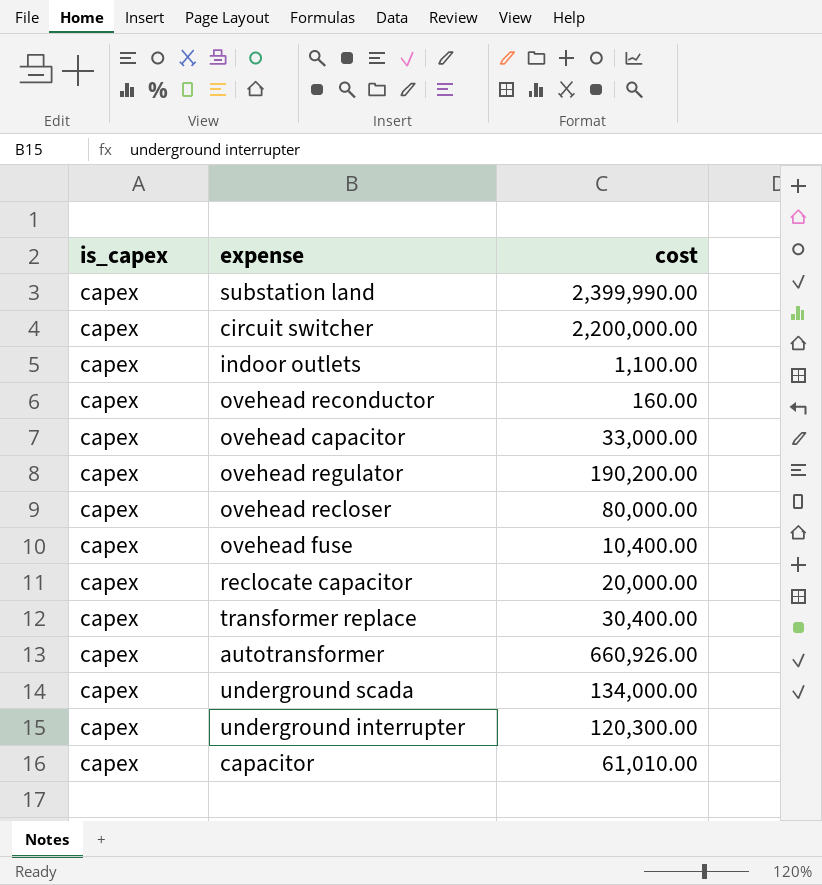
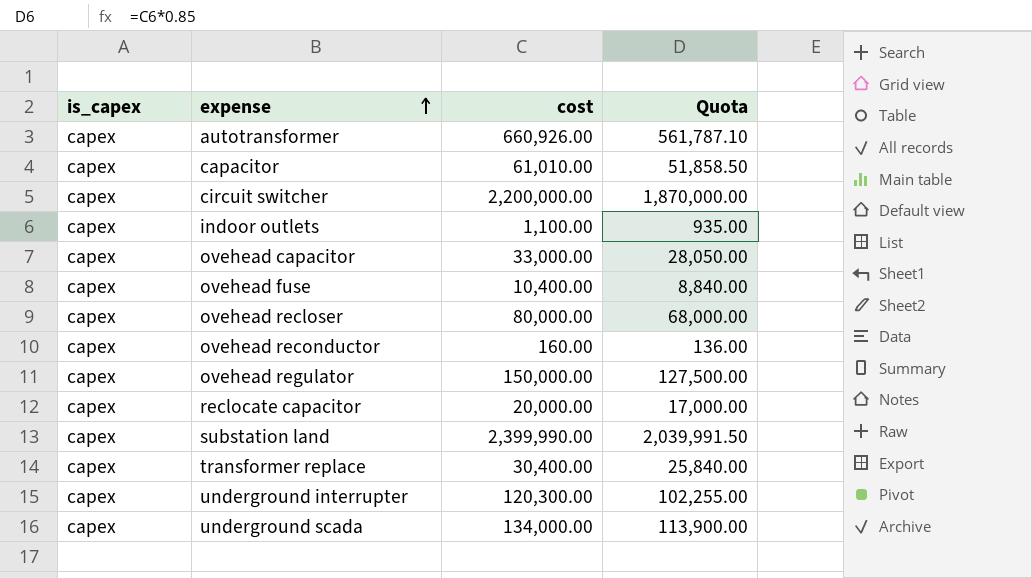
row order: none -> expense ascending
column Quota | formula: none -> [cost] * 0.85
ovehead regulator | cost: 190,200.00 -> 150,000.00

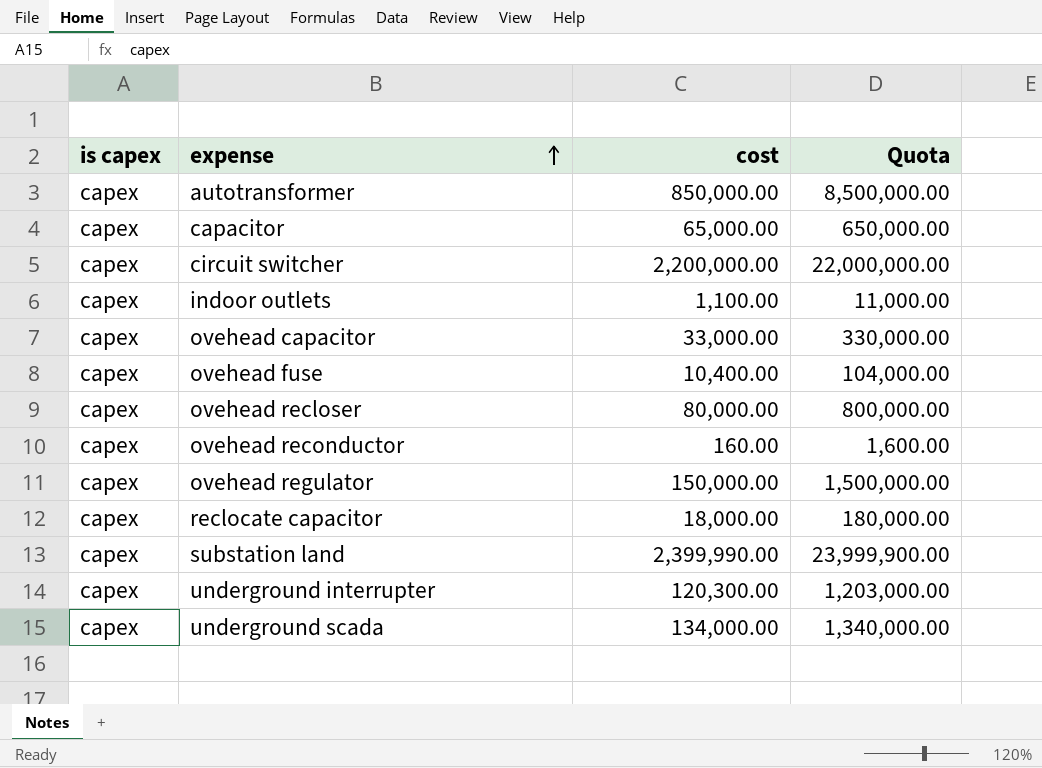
column name: is_capex -> is capex
column Quota | formula: [cost] * 0.85 -> [cost] * 10
row transformer replace: capex | 30,400.00 | 25,840.00 -> none
autotransformer | cost: 660,926.00 -> 850,000.00
capacitor | cost: 61,010.00 -> 65,000.00
reclocate capacitor | cost: 20,000.00 -> 18,000.00

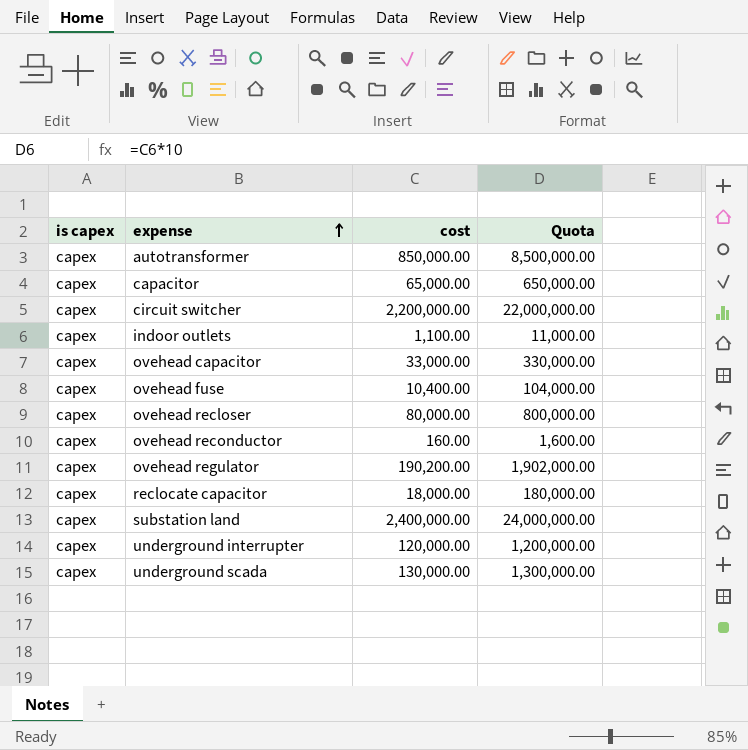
ovehead regulator | cost: 150,000.00 -> 190,200.00
ovehead regulator | Quota: 1,500,000.00 -> 1,902,000.00
substation land | cost: 2,399,990.00 -> 2,400,000.00
substation land | Quota: 23,999,900.00 -> 24,000,000.00
underground interrupter | cost: 120,300.00 -> 120,000.00
underground interrupter | Quota: 1,203,000.00 -> 1,200,000.00
underground scada | cost: 134,000.00 -> 130,000.00
underground scada | Quota: 1,340,000.00 -> 1,300,000.00

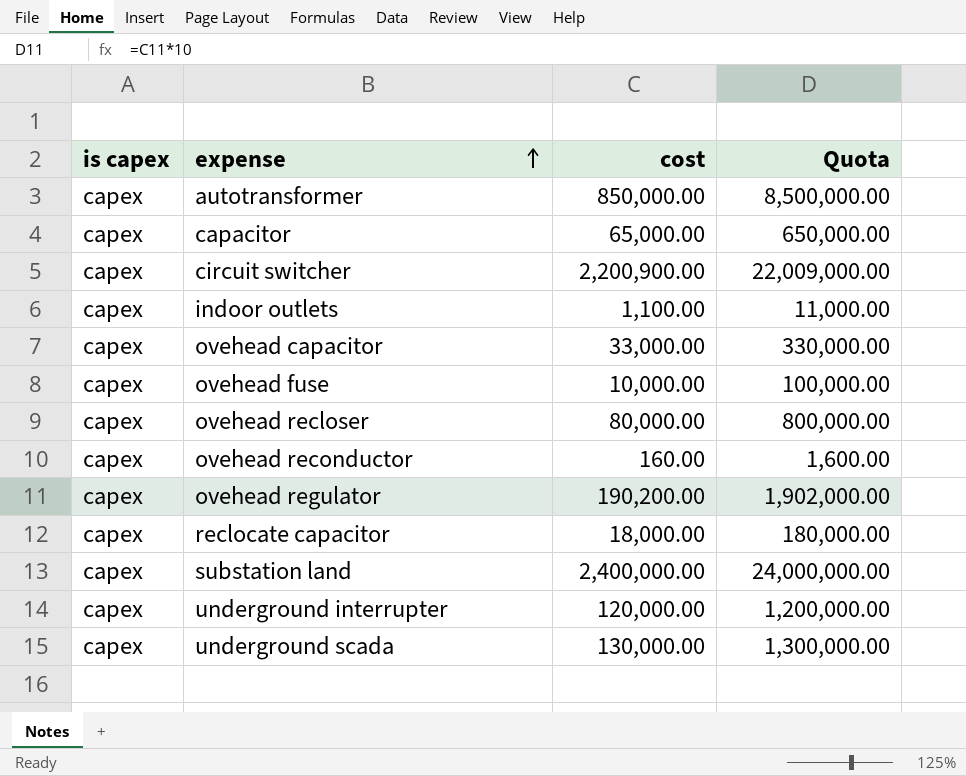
circuit switcher | cost: 2,200,000.00 -> 2,200,900.00
circuit switcher | Quota: 22,000,000.00 -> 22,009,000.00
ovehead fuse | cost: 10,400.00 -> 10,000.00
ovehead fuse | Quota: 104,000.00 -> 100,000.00

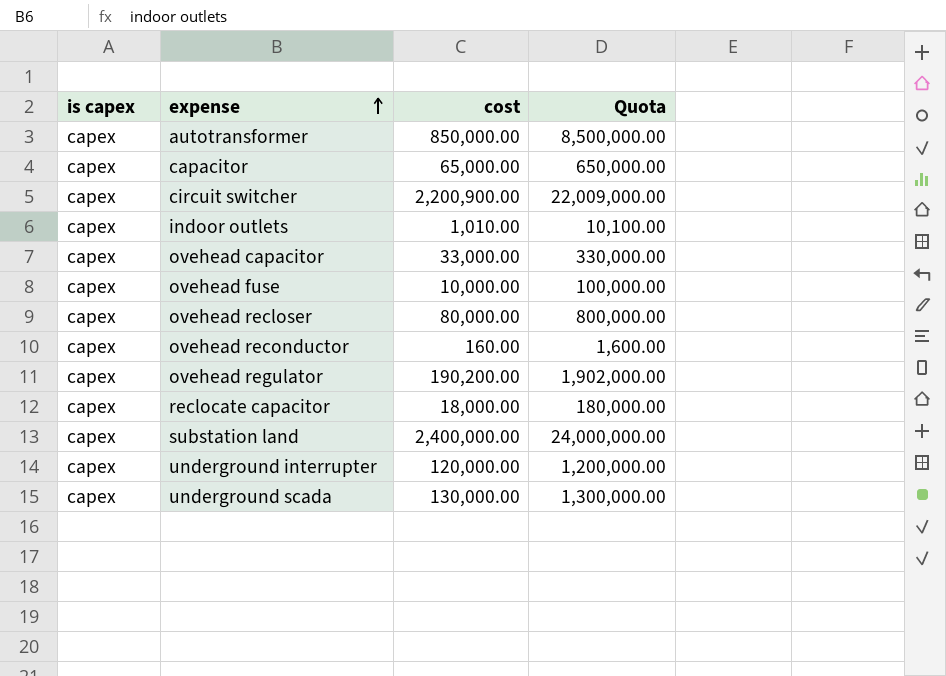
indoor outlets | cost: 1,100.00 -> 1,010.00
indoor outlets | Quota: 11,000.00 -> 10,100.00

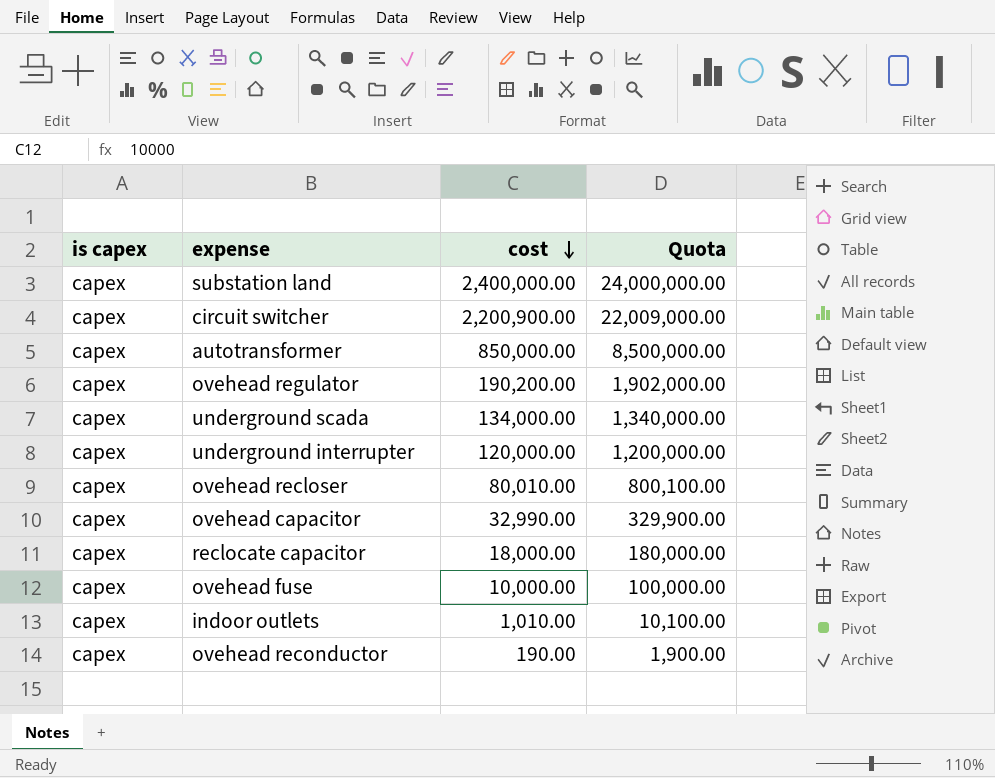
row order: expense ascending -> cost descending
row capacitor: capex | 65,000.00 | 650,000.00 -> none
underground scada | cost: 130,000.00 -> 134,000.00
underground scada | Quota: 1,300,000.00 -> 1,340,000.00
ovehead recloser | cost: 80,000.00 -> 80,010.00
ovehead recloser | Quota: 800,000.00 -> 800,100.00
ovehead capacitor | cost: 33,000.00 -> 32,990.00
ovehead capacitor | Quota: 330,000.00 -> 329,900.00
ovehead reconductor | cost: 160.00 -> 190.00
ovehead reconductor | Quota: 1,600.00 -> 1,900.00

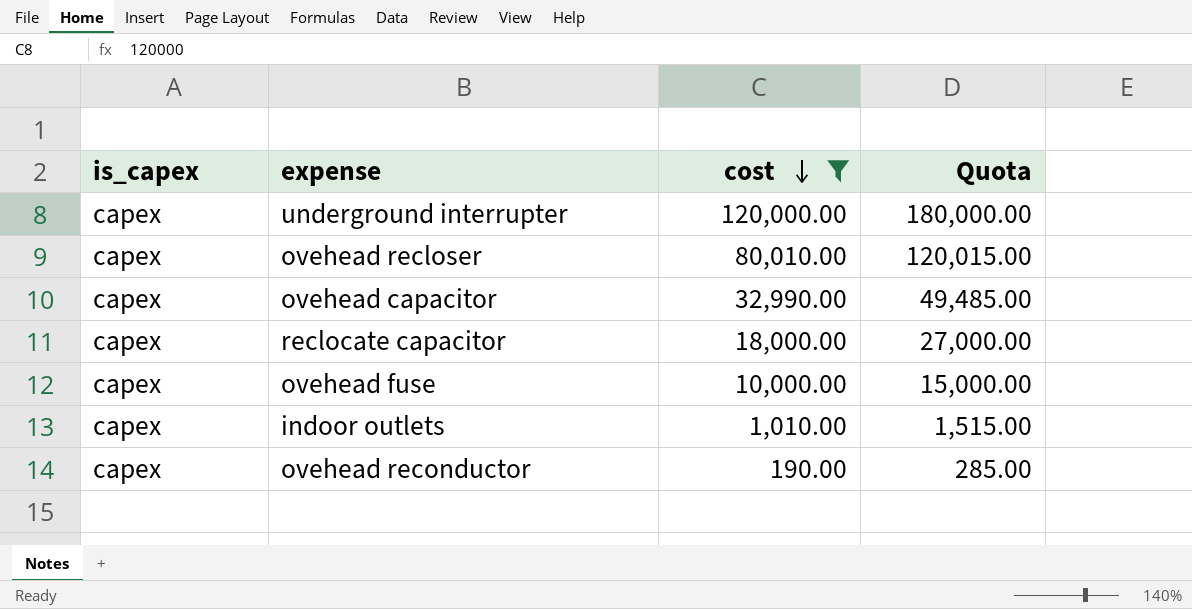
filter: none -> cost <= 120,000.00
column name: is capex -> is_capex
column Quota | formula: [cost] * 10 -> [cost] * 1.5

